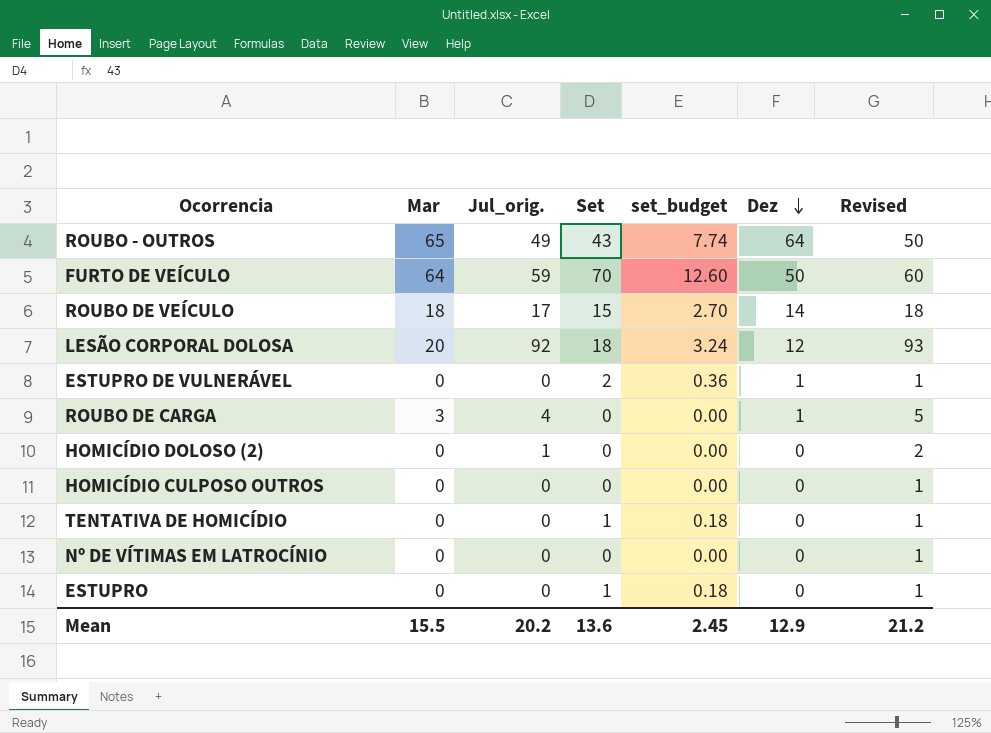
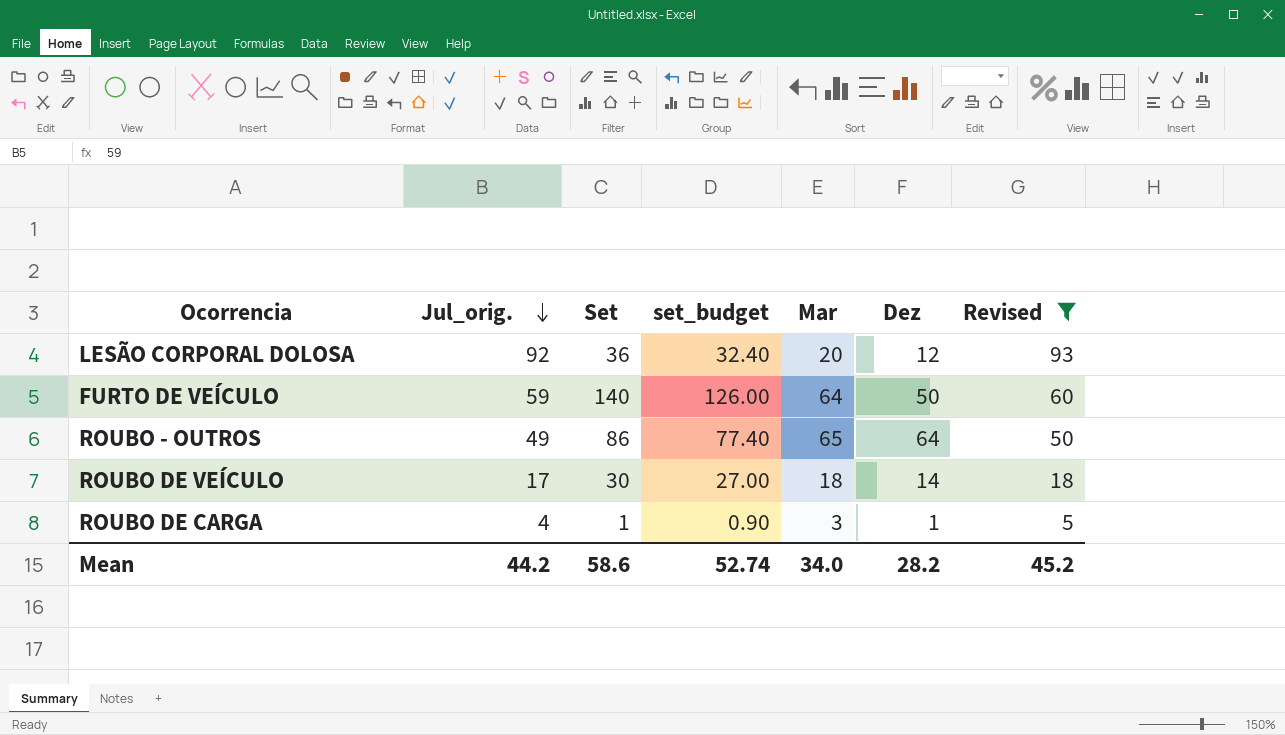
filter: none -> Revised >= 5
row order: Dez descending -> Jul_orig. descending
column set_budget | formula: [Set] * 0.18 -> [Set] * 0.9
column Mar | position: 2 -> 5
LESÃO CORPORAL DOLOSA | Set: 18 -> 36
FURTO DE VEÍCULO | Set: 70 -> 140
ROUBO - OUTROS | Set: 43 -> 86
ROUBO DE VEÍCULO | Set: 15 -> 30
ROUBO DE CARGA | Set: 0 -> 1
Mean | Jul_orig.: 20.2 -> 44.2
Mean | Set: 13.6 -> 58.6
Mean | set_budget: 2.45 -> 52.74
Mean | Mar: 15.5 -> 34.0
Mean | Dez: 12.9 -> 28.2
Mean | Revised: 21.2 -> 45.2

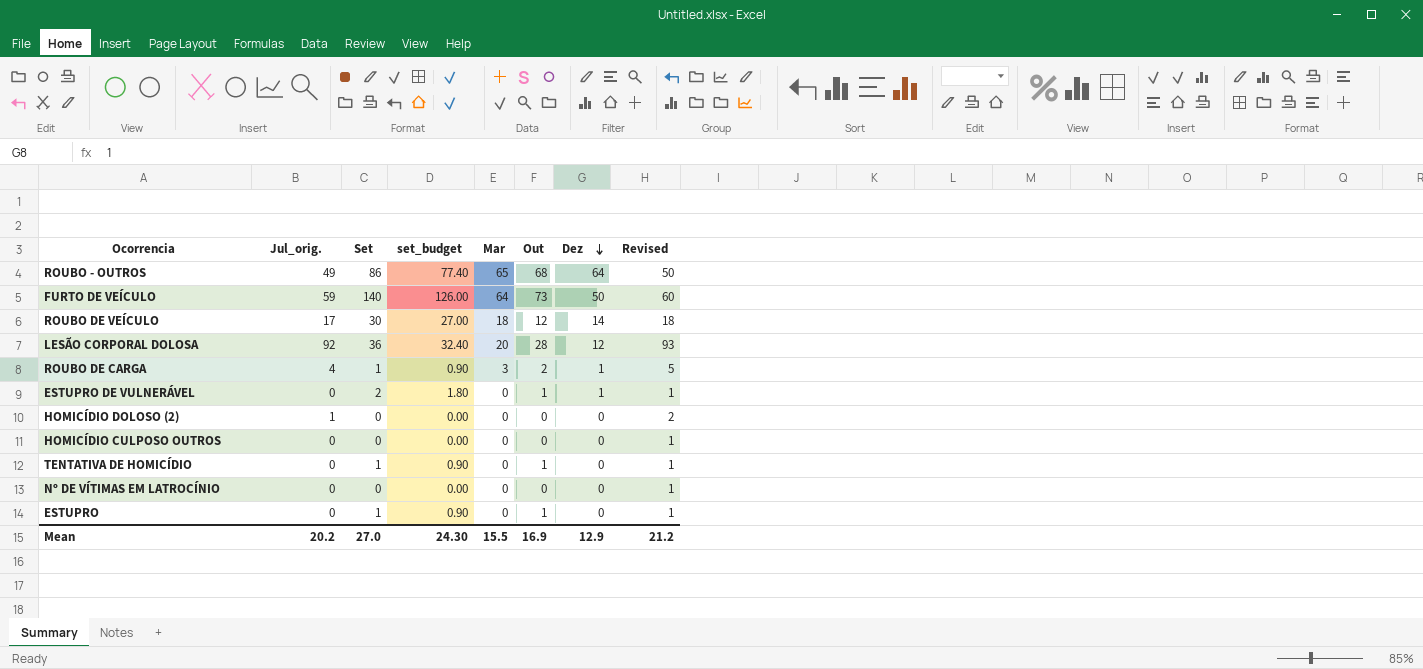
filter: Revised >= 5 -> none
row order: Jul_orig. descending -> Dez descending
column Out | position: none -> 6
Mean | Jul_orig.: 44.2 -> 20.2
Mean | Set: 58.6 -> 27.0
Mean | set_budget: 52.74 -> 24.30
Mean | Mar: 34.0 -> 15.5
Mean | Dez: 28.2 -> 12.9
Mean | Revised: 45.2 -> 21.2

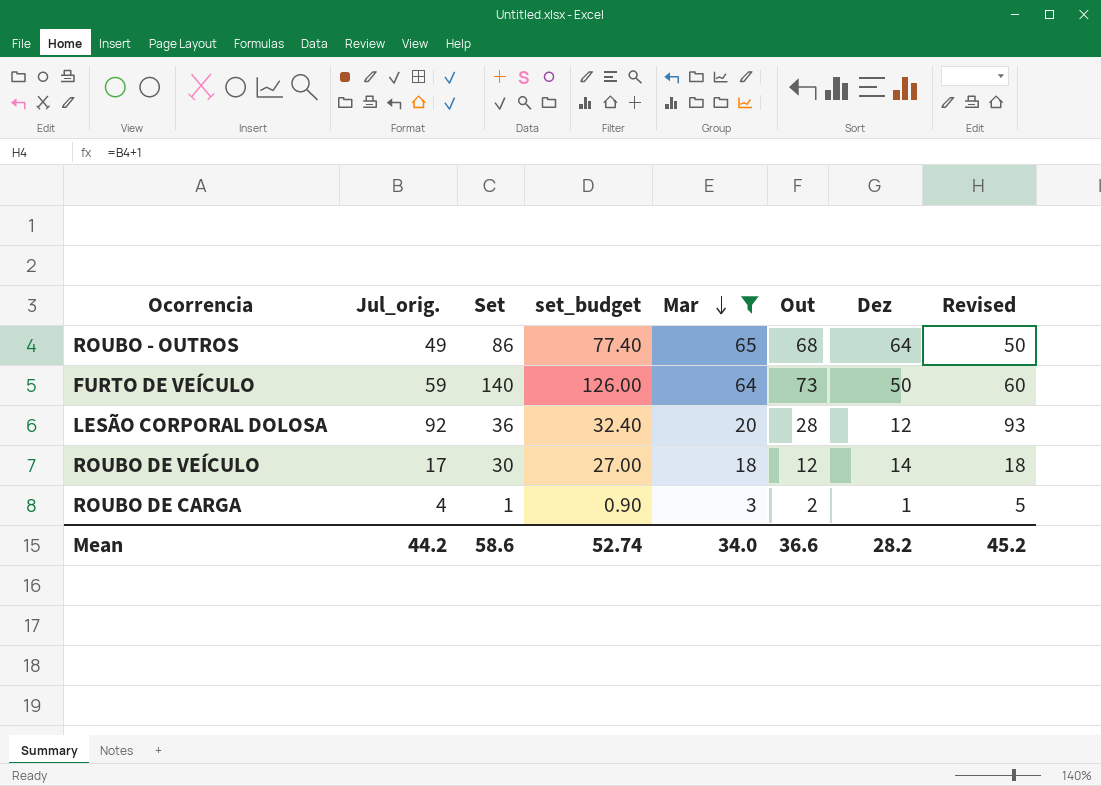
filter: none -> Mar != 0
row order: Dez descending -> Mar descending
Mean | Jul_orig.: 20.2 -> 44.2
Mean | Set: 27.0 -> 58.6
Mean | set_budget: 24.30 -> 52.74
Mean | Mar: 15.5 -> 34.0
Mean | Out: 16.9 -> 36.6
Mean | Dez: 12.9 -> 28.2
Mean | Revised: 21.2 -> 45.2

